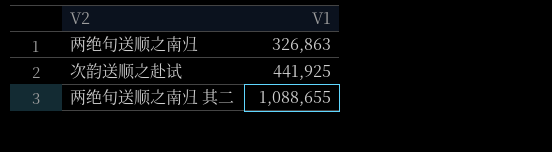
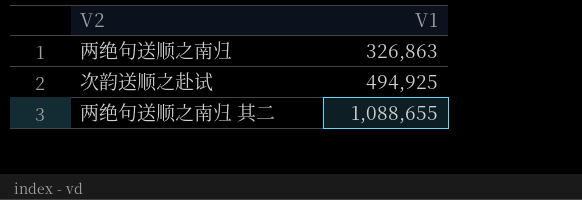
次韵送顺之赴试 | V1: 441,925 -> 494,925

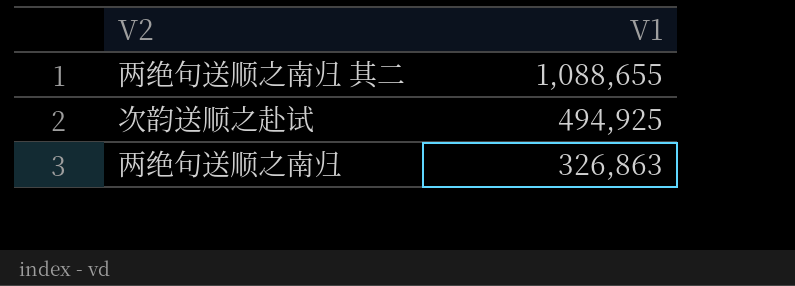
row order: V1 ascending -> V1 descending

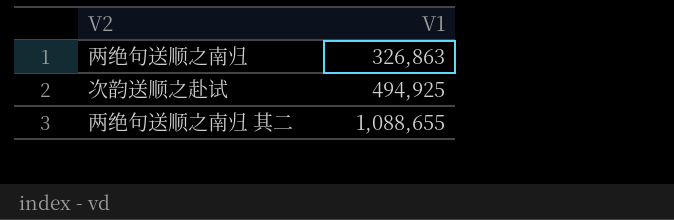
row order: V1 descending -> V1 ascending

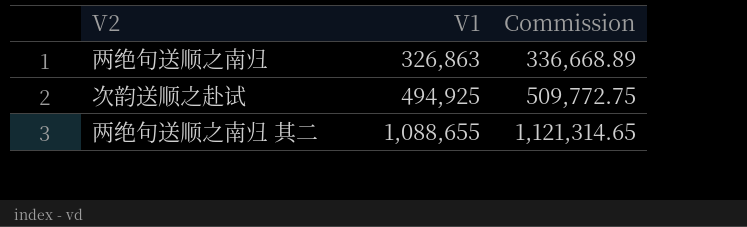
column Commission | formula: none -> [V1] * 1.03

